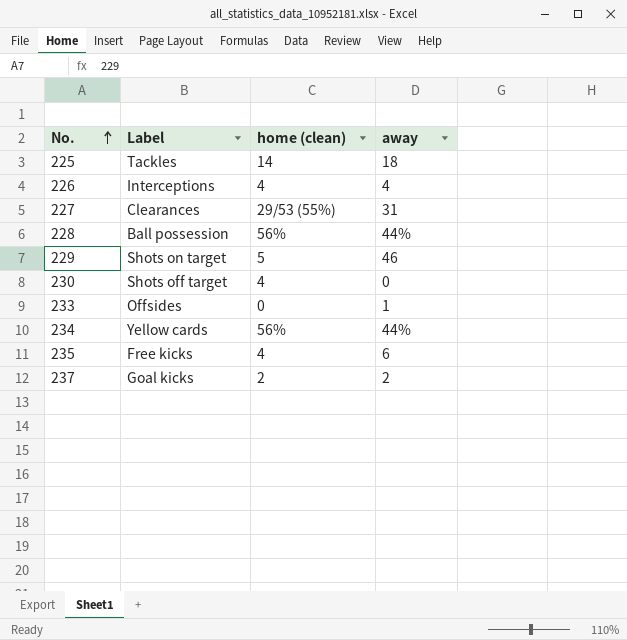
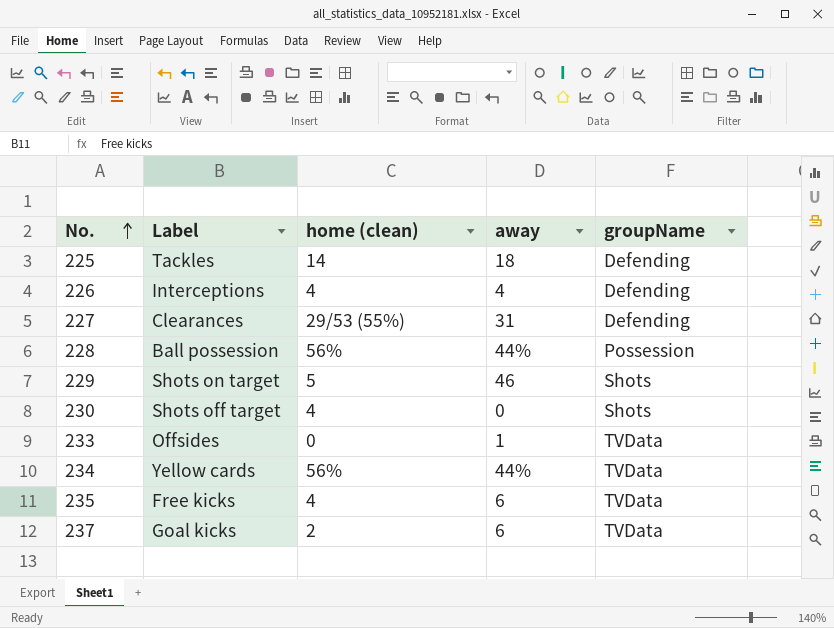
column groupName | position: none -> 5
237 | away: 2 -> 6

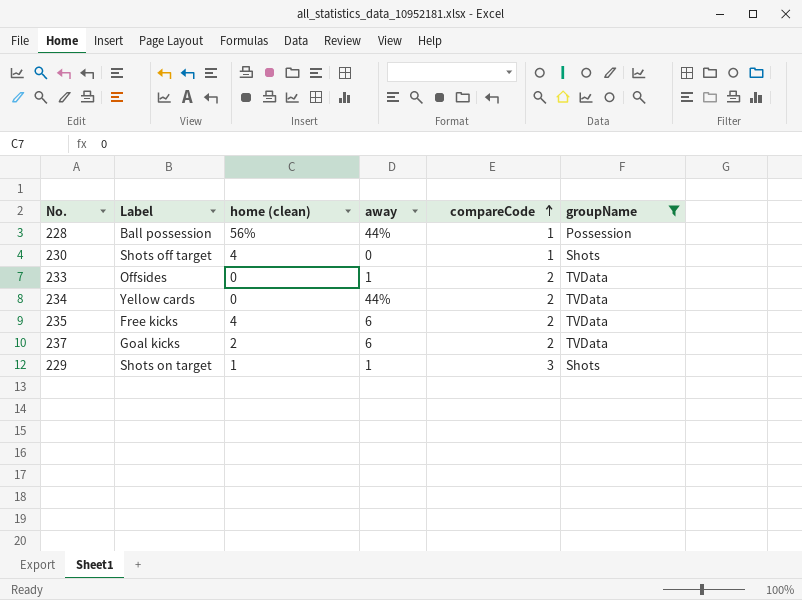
filter: none -> groupName != Defending
row order: No. ascending -> compareCode ascending
column compareCode | position: none -> 5
234 | home (clean): 56% -> 0
229 | home (clean): 5 -> 1
229 | away: 46 -> 1

